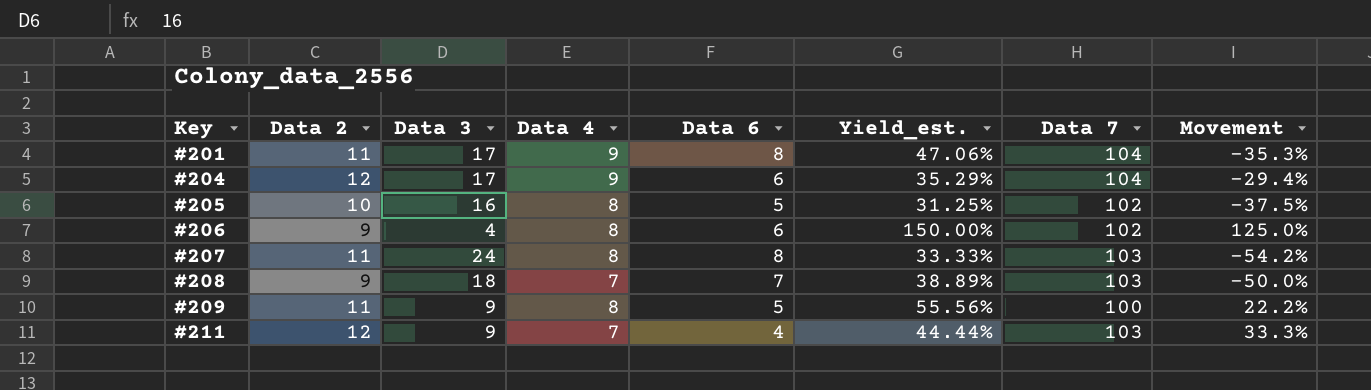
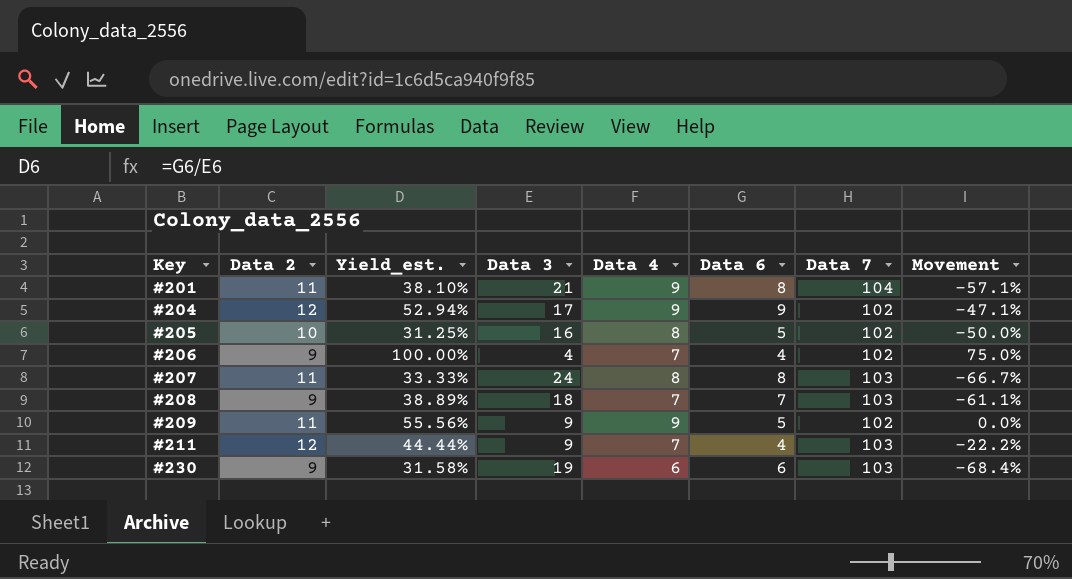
column Yield_est. | position: 6 -> 3
column Movement | formula: ([Data 2] - [Data 3]) / [Data 3] -> ([Data 4] - [Data 3]) / [Data 3]
#201 | Yield_est.: 47.06% -> 38.10%
#201 | Data 3: 17 -> 21
#204 | Yield_est.: 35.29% -> 52.94%
#204 | Data 6: 6 -> 9
#204 | Data 7: 104 -> 102
#206 | Yield_est.: 150.00% -> 100.00%
#206 | Data 4: 8 -> 7
#206 | Data 6: 6 -> 4
#209 | Data 4: 8 -> 9
#209 | Data 7: 100 -> 102
row #230: none -> 9 | 31.58% | 19 | 6 | 6 | 103 | -68.4%

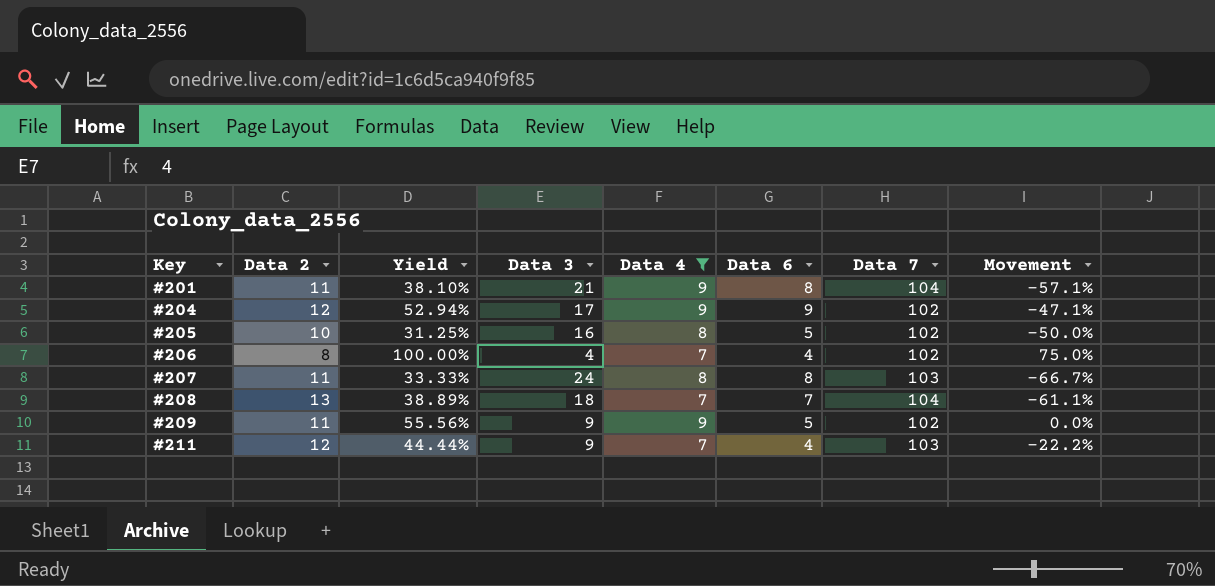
filter: none -> Data 4 != 6
column name: Yield_est. -> Yield
#206 | Data 2: 9 -> 8
#208 | Data 2: 9 -> 13
#208 | Data 7: 103 -> 104

